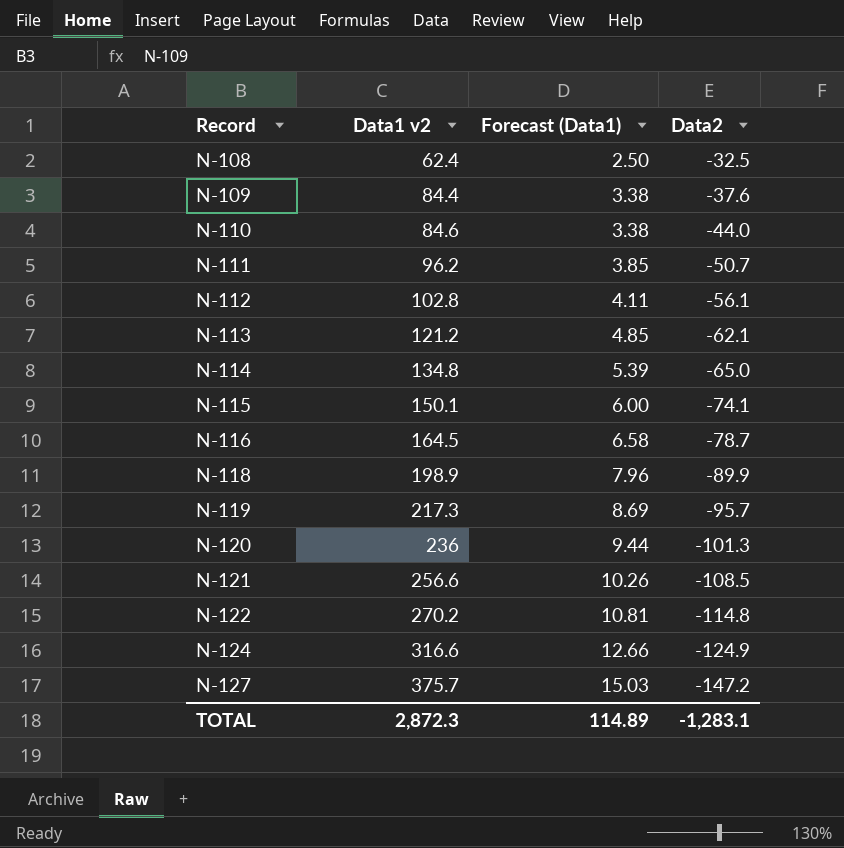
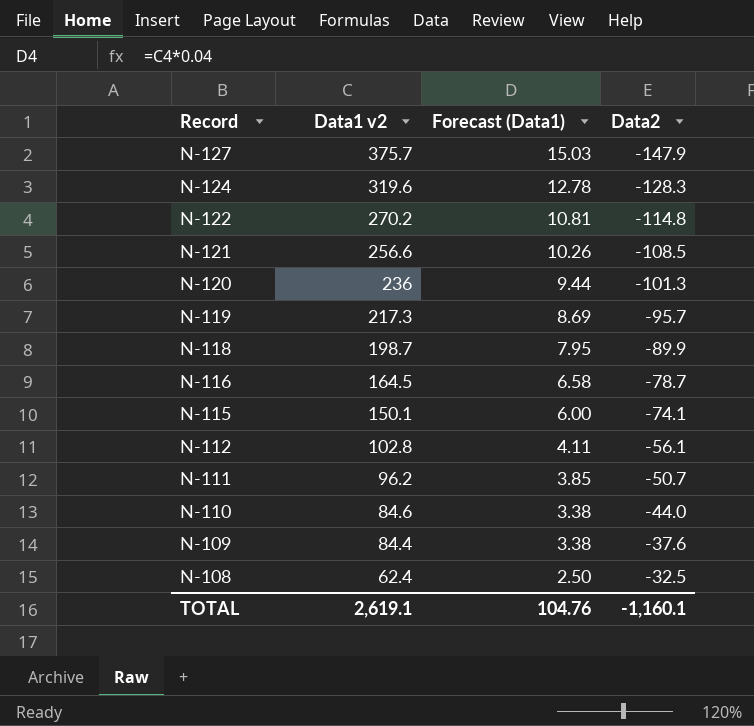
row order: Record ascending -> Record descending
row N-113: 121.2 | 4.85 | -62.1 -> none
row N-114: 134.8 | 5.39 | -65.0 -> none
N-127 | Data2: -147.2 -> -147.9
N-124 | Data1 v2: 316.6 -> 319.6
N-124 | Forecast (Data1): 12.66 -> 12.78
N-124 | Data2: -124.9 -> -128.3
N-118 | Data1 v2: 198.9 -> 198.7
N-118 | Forecast (Data1): 7.96 -> 7.95
TOTAL | Data1 v2: 2,872.3 -> 2,619.1
TOTAL | Forecast (Data1): 114.89 -> 104.76
TOTAL | Data2: -1,283.1 -> -1,160.1

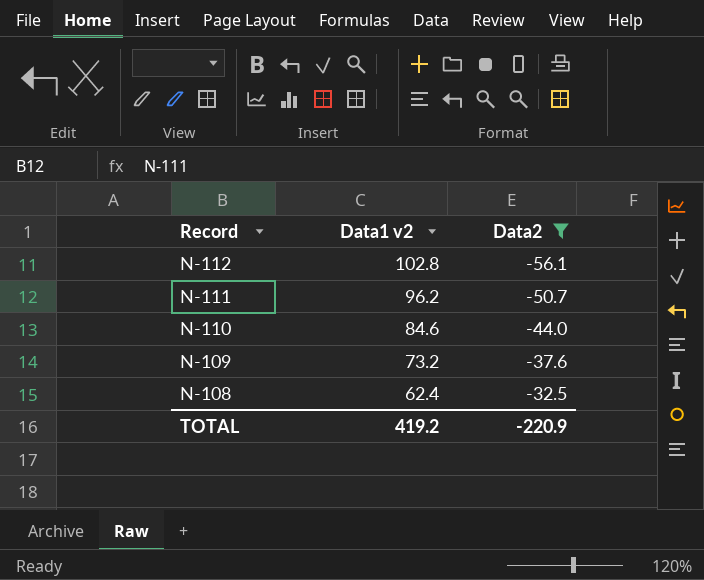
filter: none -> Data2 >= -56.1
column Forecast (Data1) | formula: [Data1 v2] * 0.04 -> none
N-109 | Data1 v2: 84.4 -> 73.2
TOTAL | Data1 v2: 2,619.1 -> 419.2
TOTAL | Data2: -1,160.1 -> -220.9

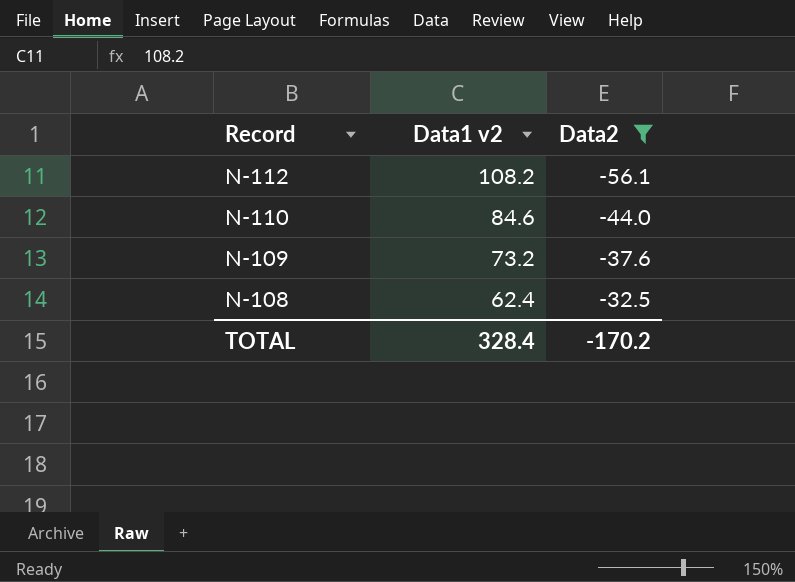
row N-111: 96.2 | -50.7 -> none
N-112 | Data1 v2: 102.8 -> 108.2
TOTAL | Data1 v2: 419.2 -> 328.4
TOTAL | Data2: -220.9 -> -170.2

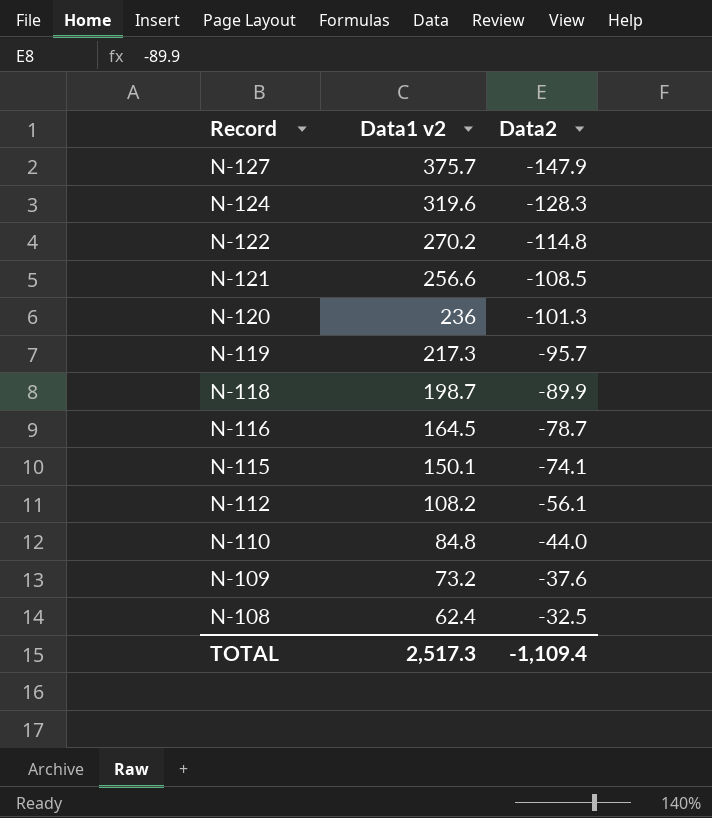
filter: Data2 >= -56.1 -> none
N-110 | Data1 v2: 84.6 -> 84.8
TOTAL | Data1 v2: 328.4 -> 2,517.3
TOTAL | Data2: -170.2 -> -1,109.4

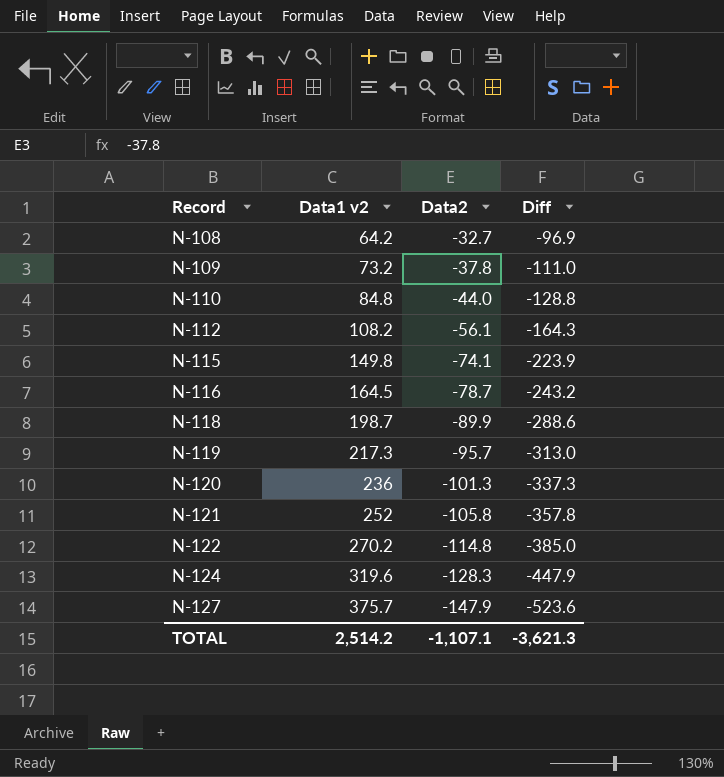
row order: Record descending -> Record ascending
column Diff | formula: none -> [Data2] - [Data1 v2]
N-108 | Data1 v2: 62.4 -> 64.2
N-108 | Data2: -32.5 -> -32.7
N-109 | Data2: -37.6 -> -37.8
N-115 | Data1 v2: 150.1 -> 149.8
N-121 | Data1 v2: 256.6 -> 252
N-121 | Data2: -108.5 -> -105.8
TOTAL | Data1 v2: 2,517.3 -> 2,514.2
TOTAL | Data2: -1,109.4 -> -1,107.1

